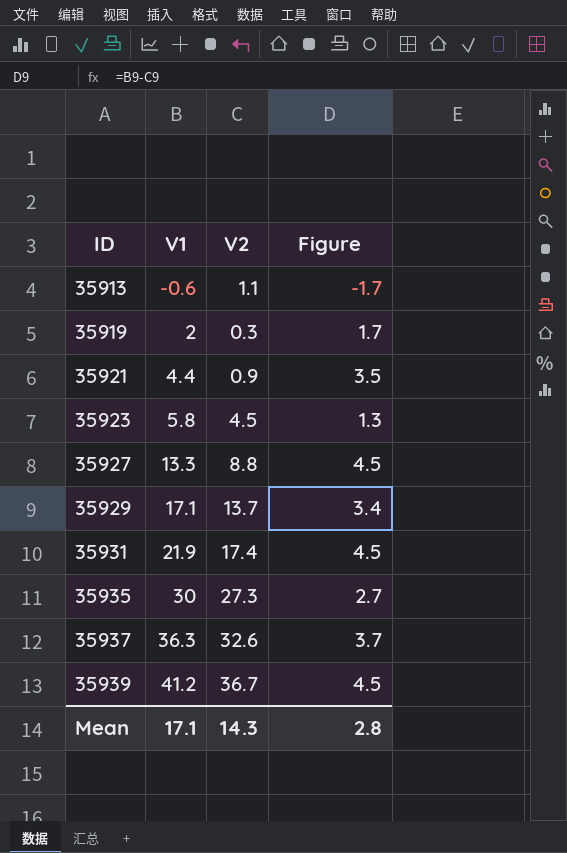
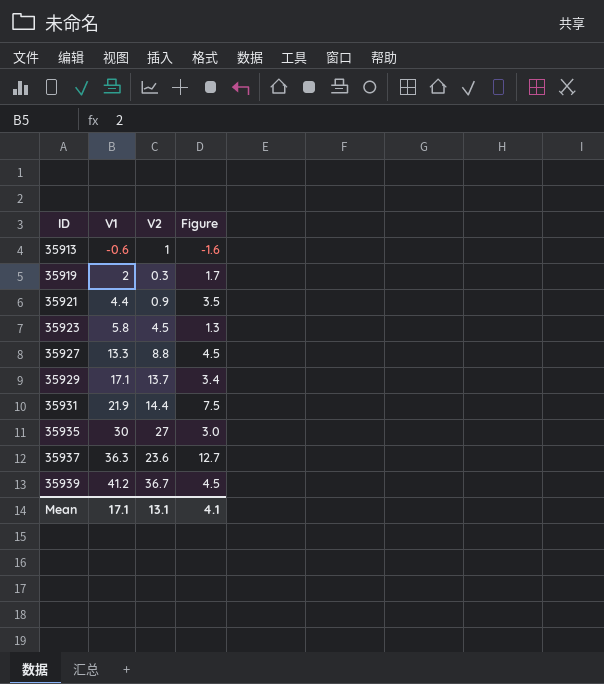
35913 | V2: 1.1 -> 1
35913 | Figure: -1.7 -> -1.6
35931 | V2: 17.4 -> 14.4
35931 | Figure: 4.5 -> 7.5
35935 | V2: 27.3 -> 27
35935 | Figure: 2.7 -> 3.0
35937 | V2: 32.6 -> 23.6
35937 | Figure: 3.7 -> 12.7
Mean | V2: 14.3 -> 13.1
Mean | Figure: 2.8 -> 4.1

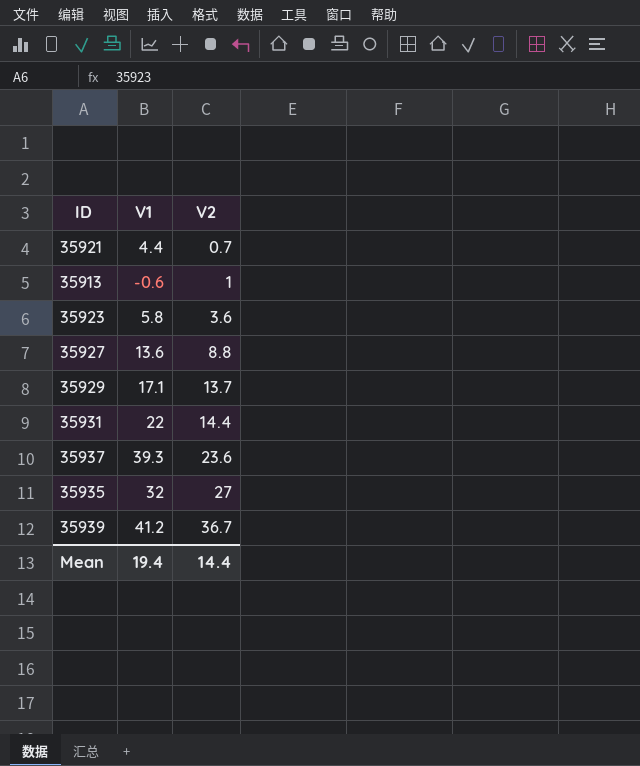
row order: ID ascending -> V2 ascending
column Figure | formula: [V1] - [V2] -> none
row 35919: 2 | 0.3 | 1.7 -> none
35921 | V2: 0.9 -> 0.7
35923 | V2: 4.5 -> 3.6
35927 | V1: 13.3 -> 13.6
35931 | V1: 21.9 -> 22
35937 | V1: 36.3 -> 39.3
35935 | V1: 30 -> 32
Mean | V1: 17.1 -> 19.4
Mean | V2: 13.1 -> 14.4

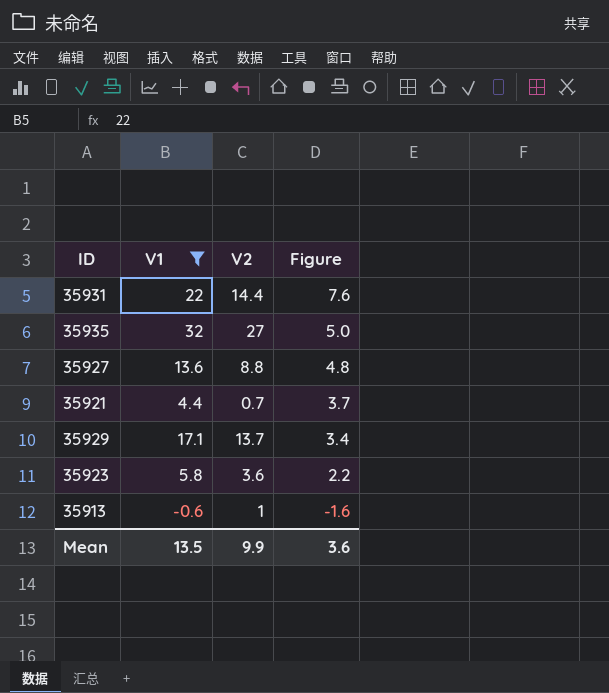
filter: none -> V1 <= 32
row order: V2 ascending -> Figure descending
column Figure | formula: none -> [V1] - [V2]
Mean | V1: 19.4 -> 13.5
Mean | V2: 14.4 -> 9.9

